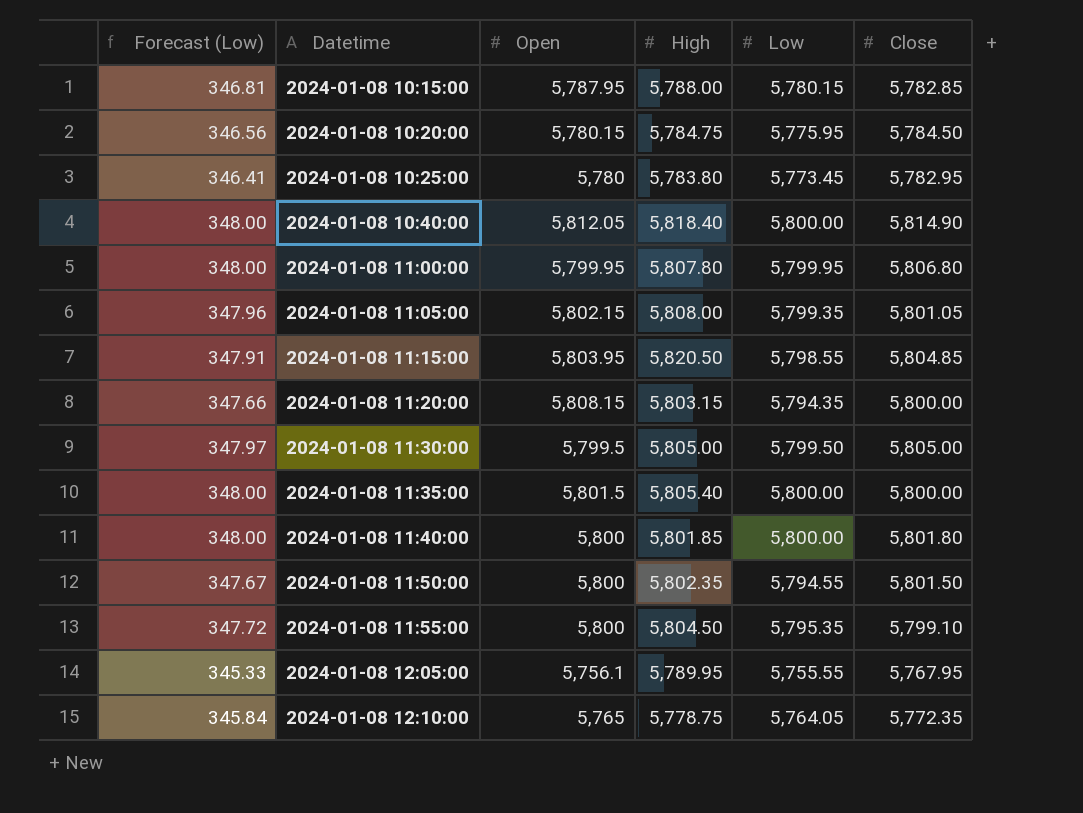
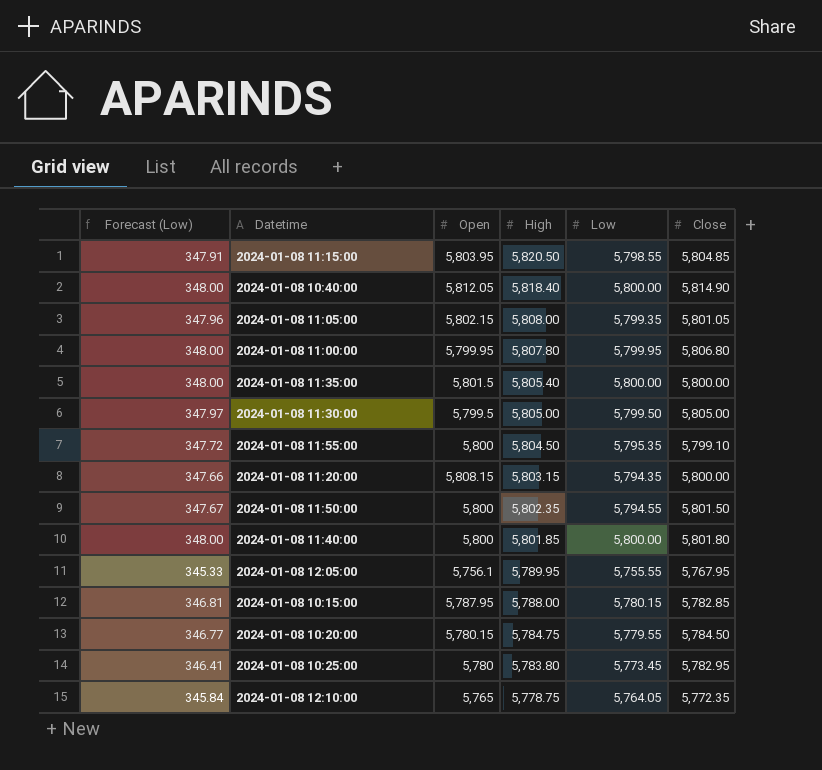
row order: Datetime ascending -> High descending
2024-01-08 10:20:00 | Forecast (Low): 346.56 -> 346.77
2024-01-08 10:20:00 | Low: 5,775.95 -> 5,779.55

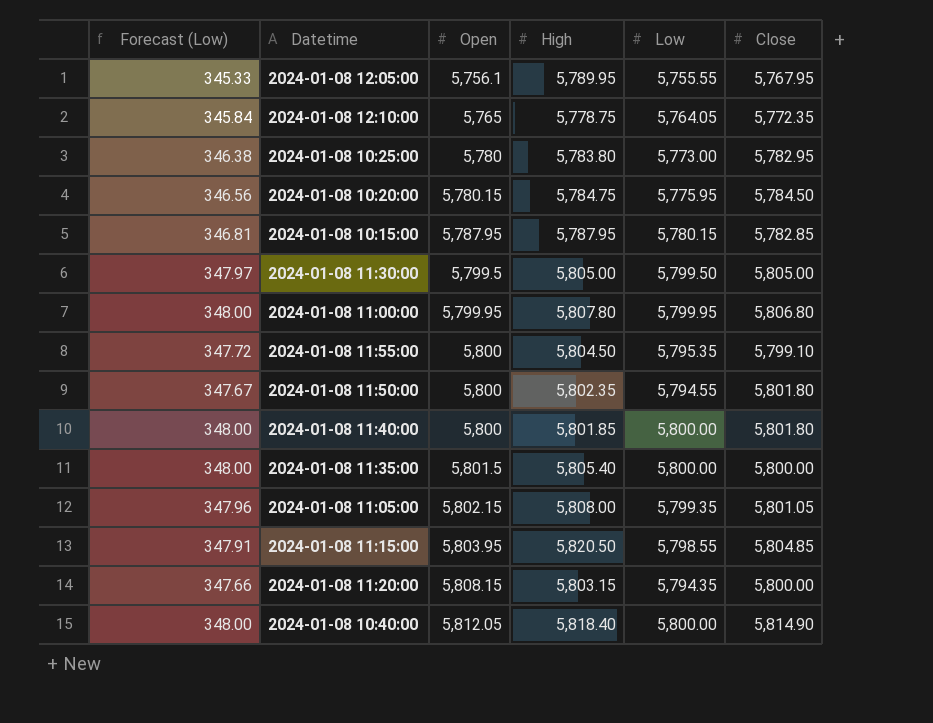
row order: High descending -> Open ascending
2024-01-08 10:25:00 | Forecast (Low): 346.41 -> 346.38
2024-01-08 10:25:00 | Low: 5,773.45 -> 5,773.00
2024-01-08 10:20:00 | Forecast (Low): 346.77 -> 346.56
2024-01-08 10:20:00 | Low: 5,779.55 -> 5,775.95
2024-01-08 10:15:00 | High: 5,788.00 -> 5,787.95
2024-01-08 11:50:00 | Close: 5,801.50 -> 5,801.80

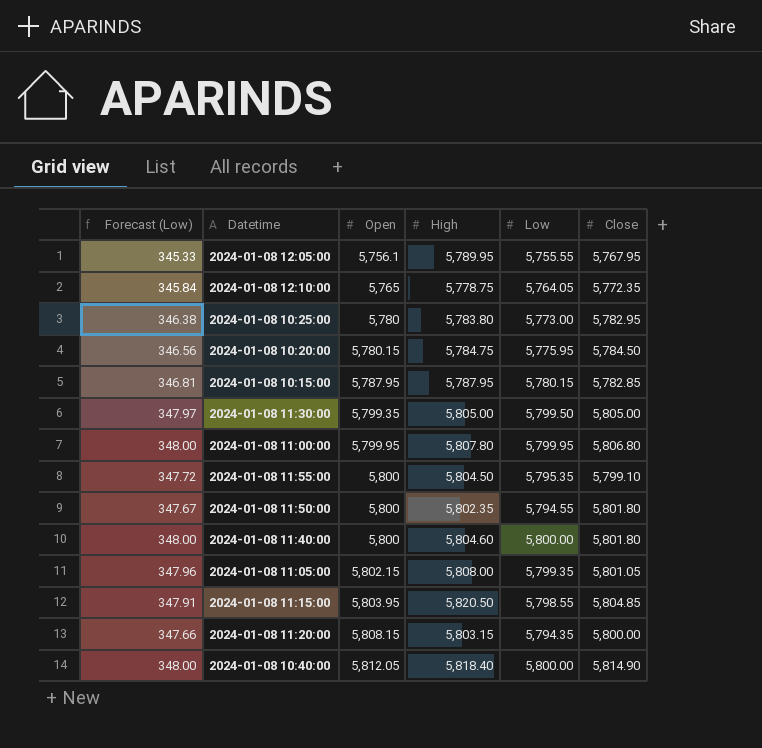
row 2024-01-08 11:35:00: 348.00 | 5,801.5 | 5,805.40 | 5,800.00 | 5,800.00 -> none
2024-01-08 11:30:00 | Open: 5,799.5 -> 5,799.35
2024-01-08 11:40:00 | High: 5,801.85 -> 5,804.60

